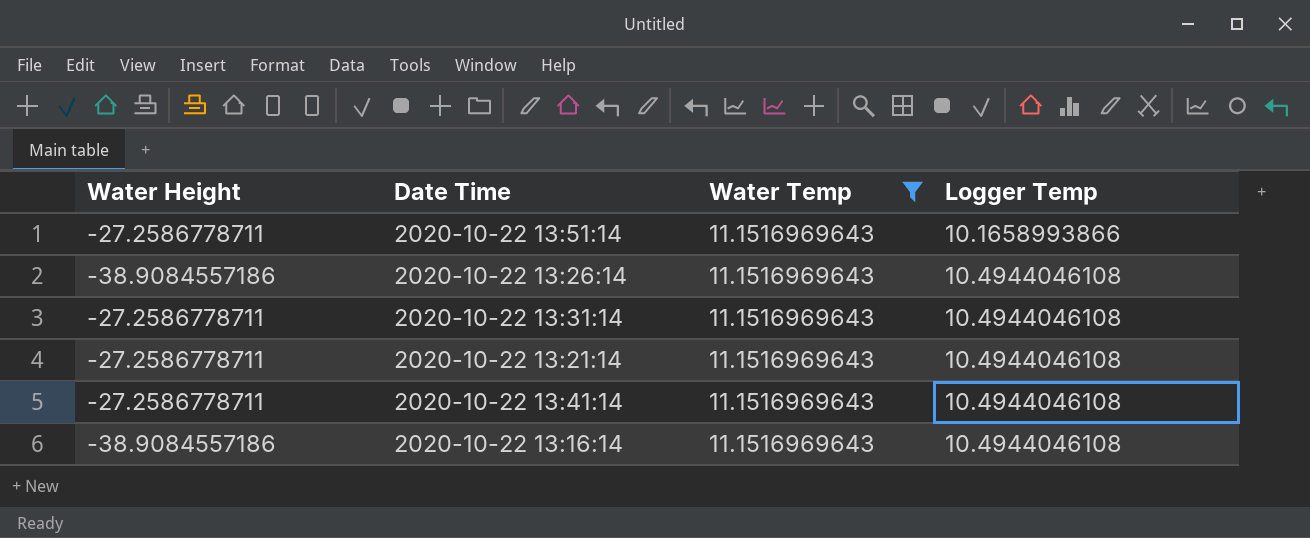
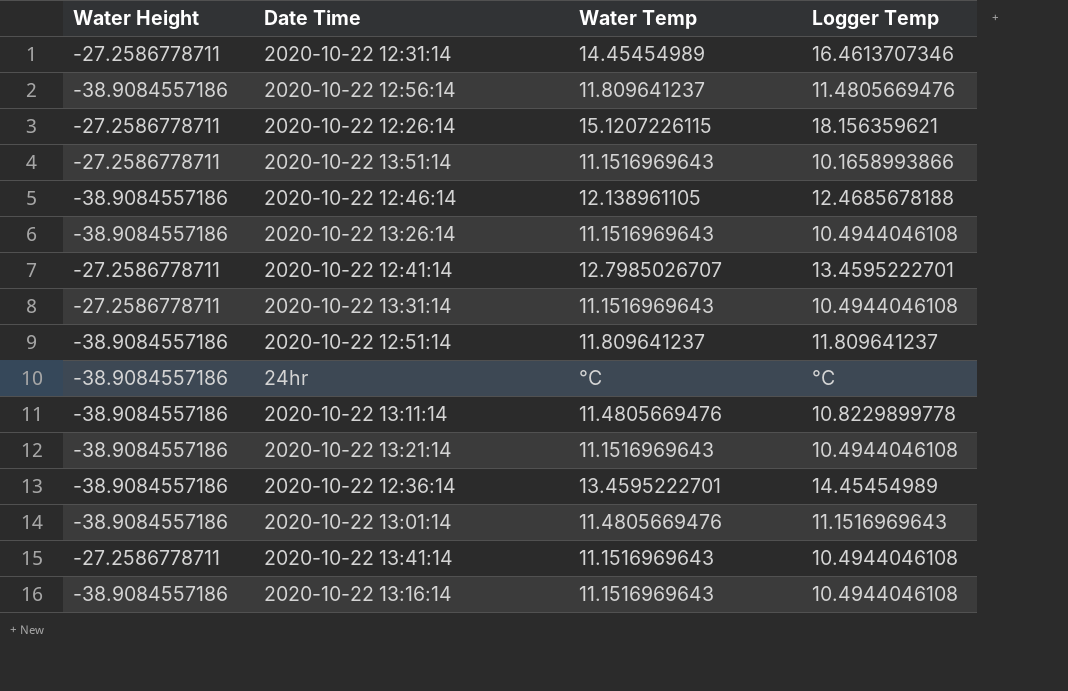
filter: Water Temp = 11.1516969643 -> none
2020-10-22 13:21:14 | Water Height: -27.2586778711 -> -38.9084557186

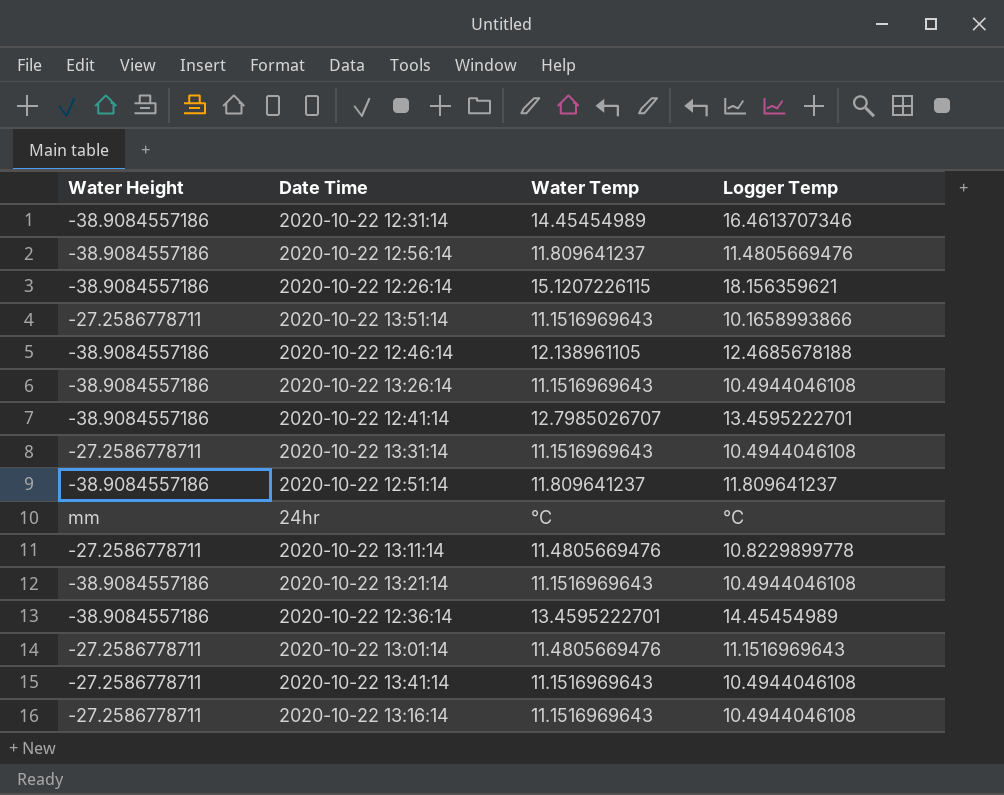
2020-10-22 12:31:14 | Water Height: -27.2586778711 -> -38.9084557186
2020-10-22 12:26:14 | Water Height: -27.2586778711 -> -38.9084557186
2020-10-22 12:41:14 | Water Height: -27.2586778711 -> -38.9084557186
24hr | Water Height: -38.9084557186 -> mm
2020-10-22 13:11:14 | Water Height: -38.9084557186 -> -27.2586778711
2020-10-22 13:01:14 | Water Height: -38.9084557186 -> -27.2586778711
2020-10-22 13:16:14 | Water Height: -38.9084557186 -> -27.2586778711

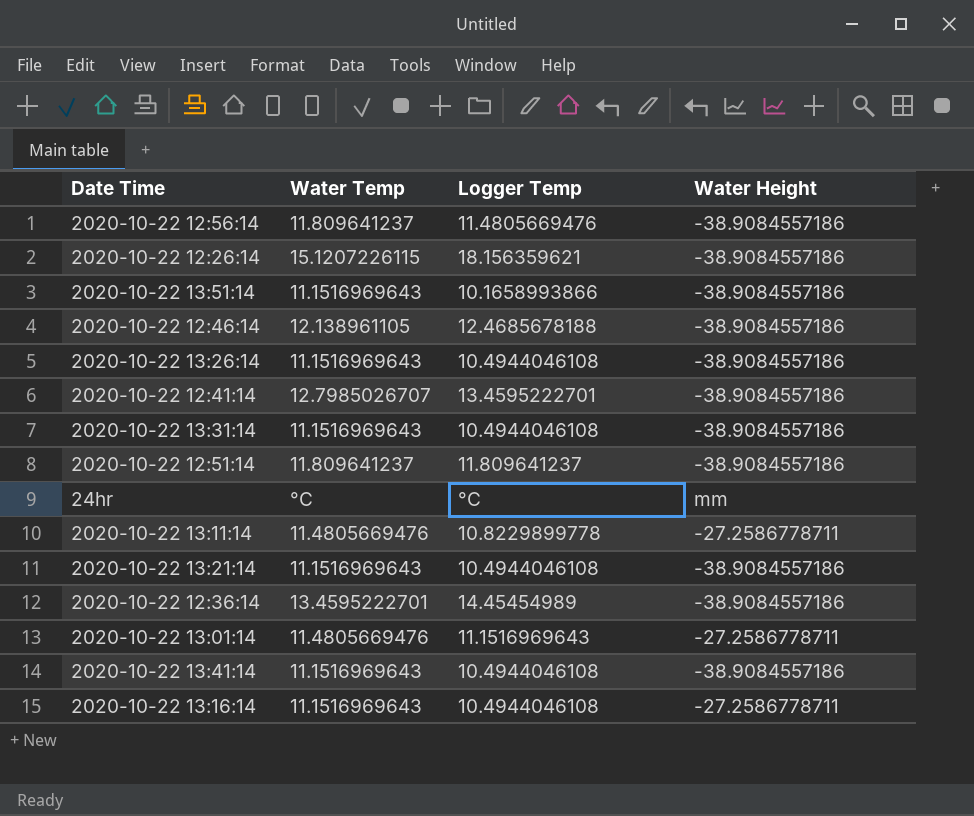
column Water Height | position: 1 -> 4
row 2020-10-22 12:31:14: -38.9084557186 | 14.45454989 | 16.4613707346 -> none
2020-10-22 13:51:14 | Water Height: -27.2586778711 -> -38.9084557186
2020-10-22 13:31:14 | Water Height: -27.2586778711 -> -38.9084557186
2020-10-22 13:41:14 | Water Height: -27.2586778711 -> -38.9084557186

